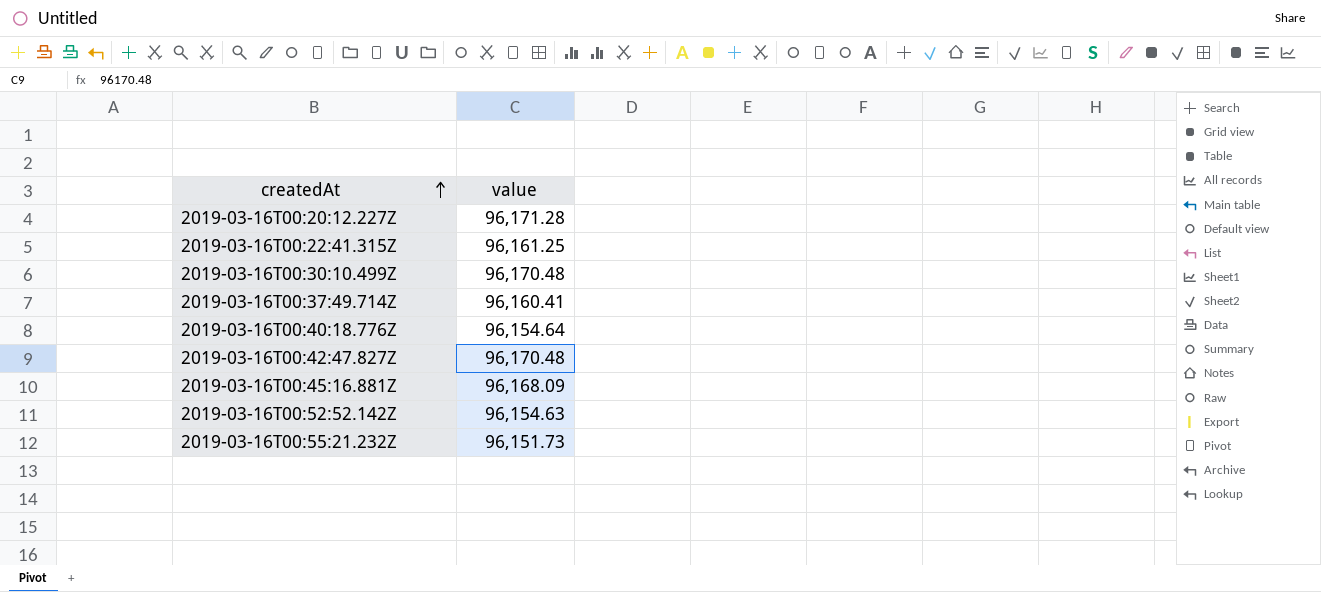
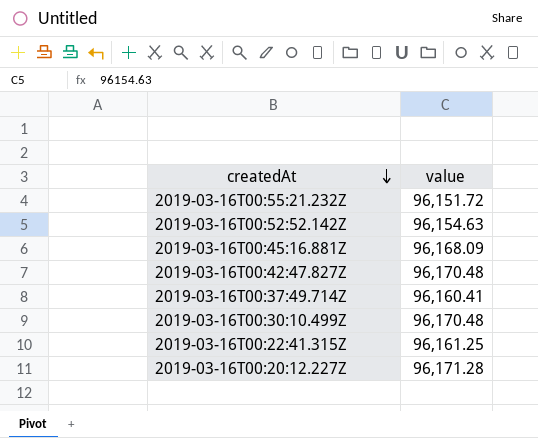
row order: createdAt ascending -> createdAt descending
row 2019-03-16T00:40:18.776Z: 96,154.64 -> none
2019-03-16T00:55:21.232Z | value: 96,151.73 -> 96,151.72

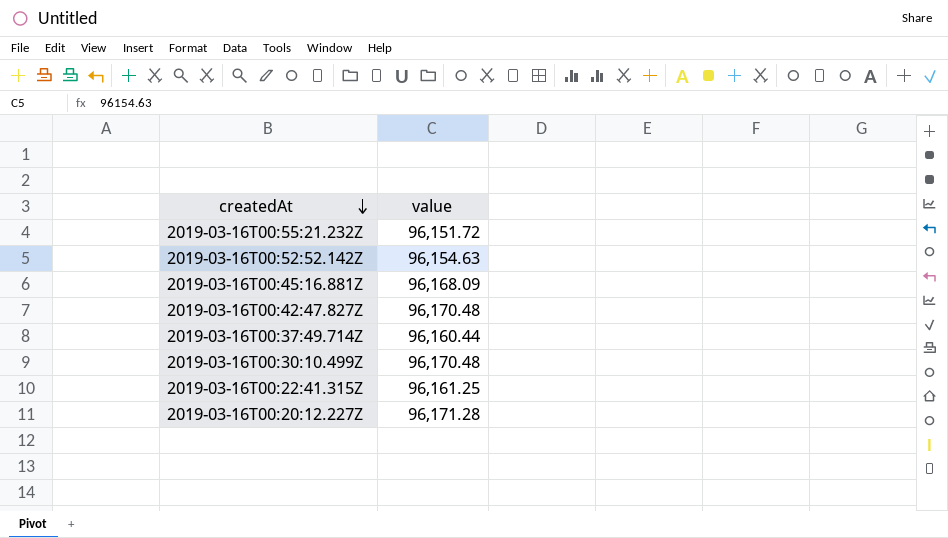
2019-03-16T00:37:49.714Z | value: 96,160.41 -> 96,160.44

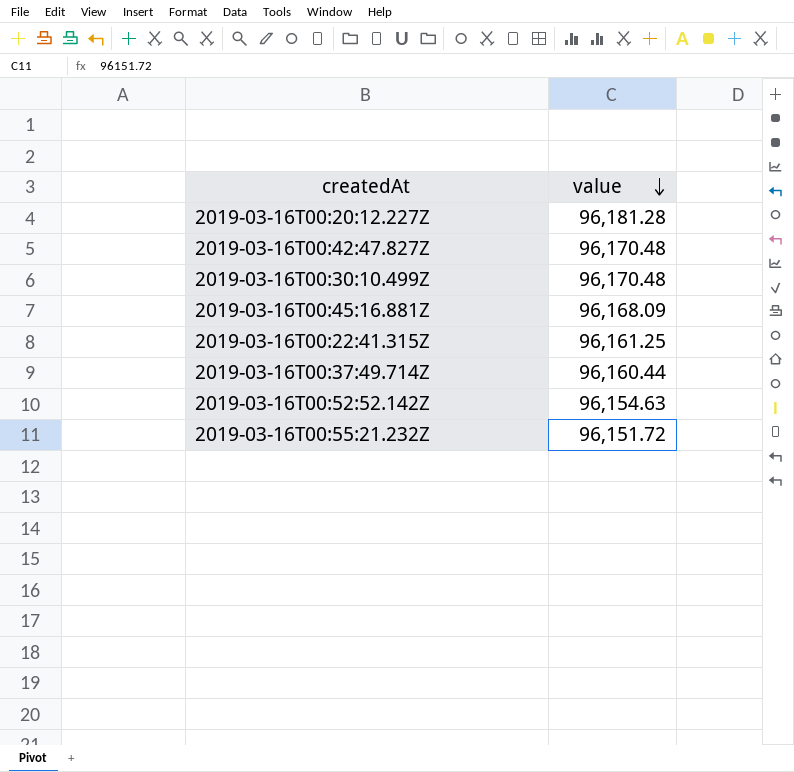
row order: createdAt descending -> value descending
2019-03-16T00:20:12.227Z | value: 96,171.28 -> 96,181.28

